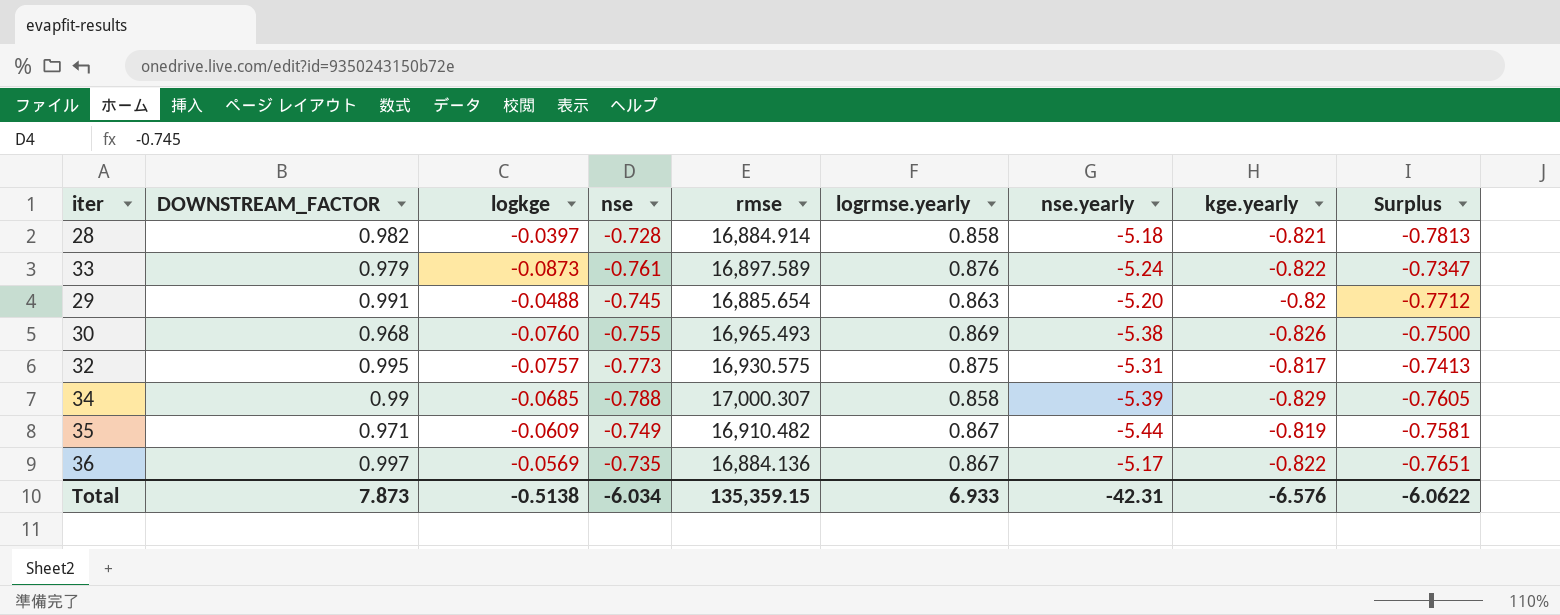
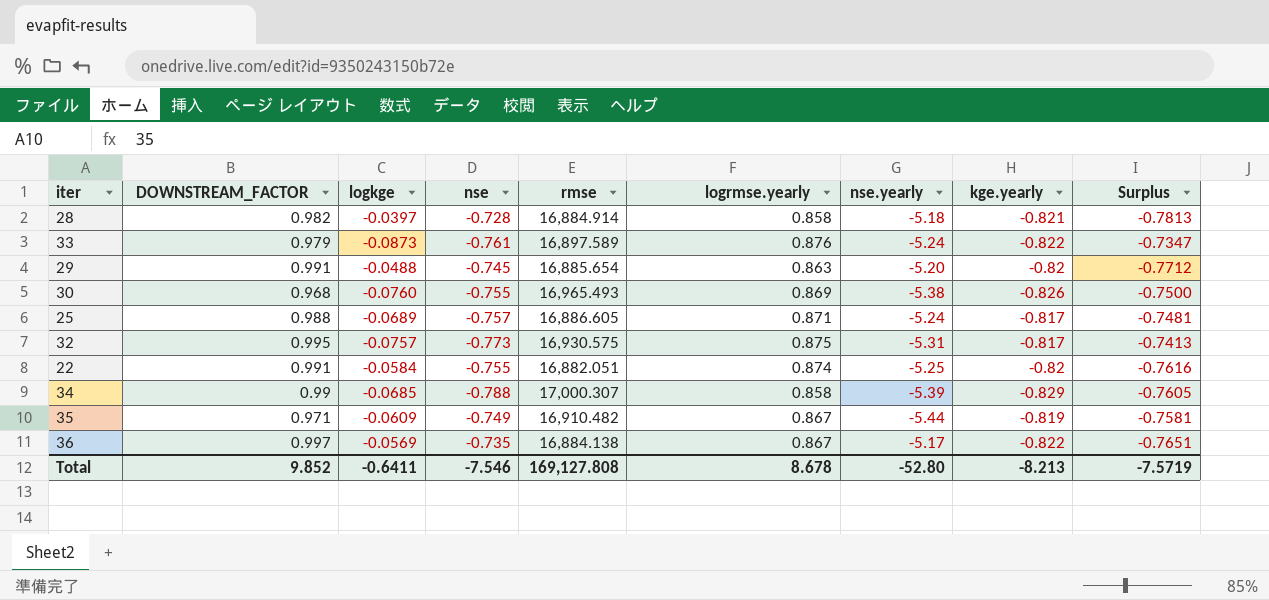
row 25: none -> 0.988 | -0.0689 | -0.757 | 16,886.605 | 0.871 | -5.24 | -0.817 | -0.7481
row 22: none -> 0.991 | -0.0584 | -0.755 | 16,882.051 | 0.874 | -5.25 | -0.82 | -0.7616
36 | rmse: 16,884.136 -> 16,884.138
Total | DOWNSTREAM_FACTOR: 7.873 -> 9.852
Total | logkge: -0.5138 -> -0.6411
Total | nse: -6.034 -> -7.546
Total | rmse: 135,359.15 -> 169,127.808
Total | logrmse.yearly: 6.933 -> 8.678
Total | nse.yearly: -42.31 -> -52.80
Total | kge.yearly: -6.576 -> -8.213
Total | Surplus: -6.0622 -> -7.5719

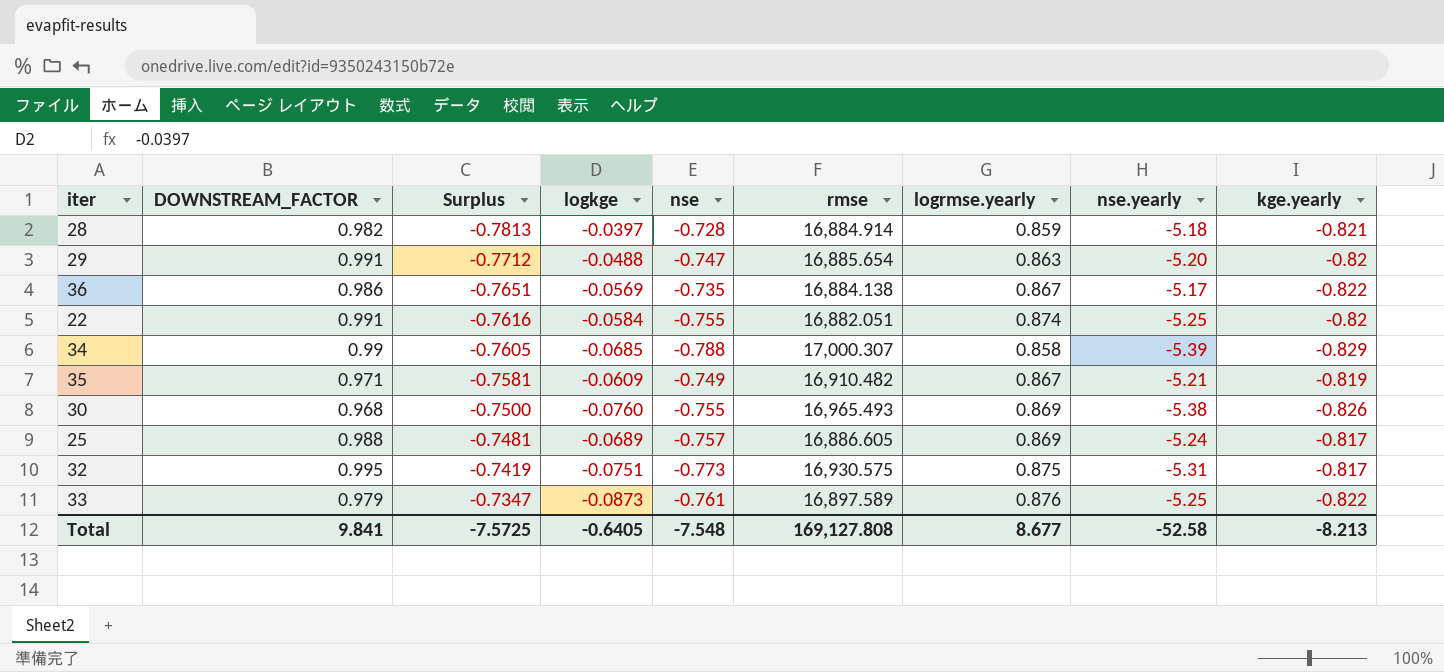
row order: none -> Surplus ascending
column Surplus | position: 9 -> 3
28 | logrmse.yearly: 0.858 -> 0.859
29 | nse: -0.745 -> -0.747
36 | DOWNSTREAM_FACTOR: 0.997 -> 0.986
35 | nse.yearly: -5.44 -> -5.21
25 | logrmse.yearly: 0.871 -> 0.869
32 | Surplus: -0.7413 -> -0.7419
32 | logkge: -0.0757 -> -0.0751
33 | nse.yearly: -5.24 -> -5.25
Total | DOWNSTREAM_FACTOR: 9.852 -> 9.841
Total | Surplus: -7.5719 -> -7.5725
Total | logkge: -0.6411 -> -0.6405
Total | nse: -7.546 -> -7.548
Total | logrmse.yearly: 8.678 -> 8.677
Total | nse.yearly: -52.80 -> -52.58

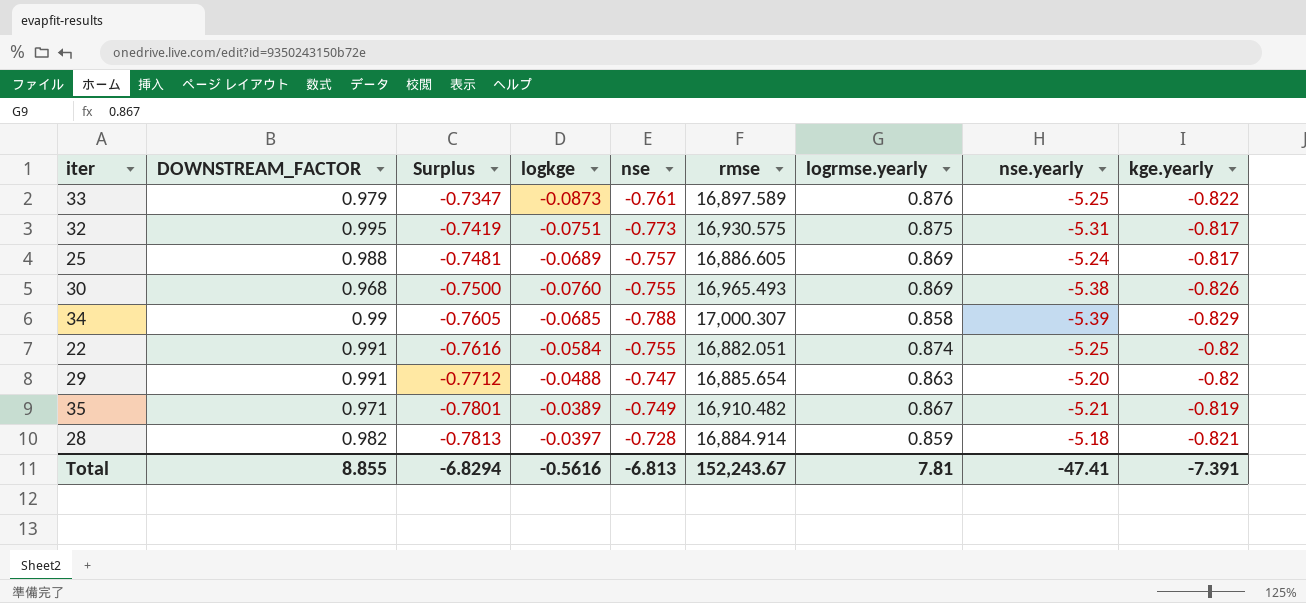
row order: Surplus ascending -> Surplus descending
row 36: 0.986 | -0.7651 | -0.0569 | -0.735 | 16,884.138 | 0.867 | -5.17 | -0.822 -> none
35 | Surplus: -0.7581 -> -0.7801
35 | logkge: -0.0609 -> -0.0389
Total | DOWNSTREAM_FACTOR: 9.841 -> 8.855
Total | Surplus: -7.5725 -> -6.8294
Total | logkge: -0.6405 -> -0.5616
Total | nse: -7.548 -> -6.813
Total | rmse: 169,127.808 -> 152,243.67
Total | logrmse.yearly: 8.677 -> 7.81
Total | nse.yearly: -52.58 -> -47.41
Total | kge.yearly: -8.213 -> -7.391

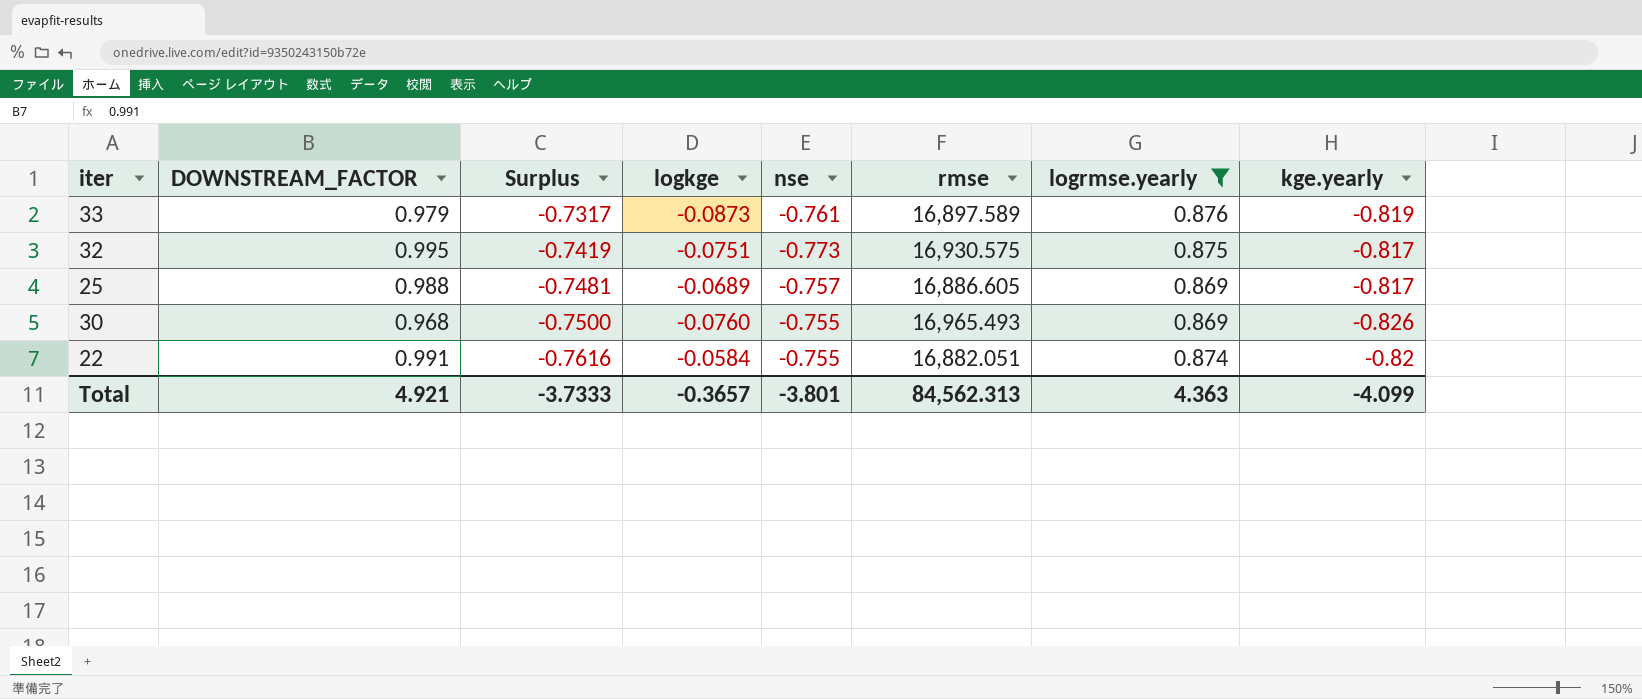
filter: none -> logrmse.yearly >= 0.869
column nse.yearly | position: 8 -> none
33 | Surplus: -0.7347 -> -0.7317
33 | kge.yearly: -0.822 -> -0.819
Total | DOWNSTREAM_FACTOR: 8.855 -> 4.921
Total | Surplus: -6.8294 -> -3.7333
Total | logkge: -0.5616 -> -0.3657
Total | nse: -6.813 -> -3.801
Total | rmse: 152,243.67 -> 84,562.313
Total | logrmse.yearly: 7.81 -> 4.363
Total | kge.yearly: -7.391 -> -4.099

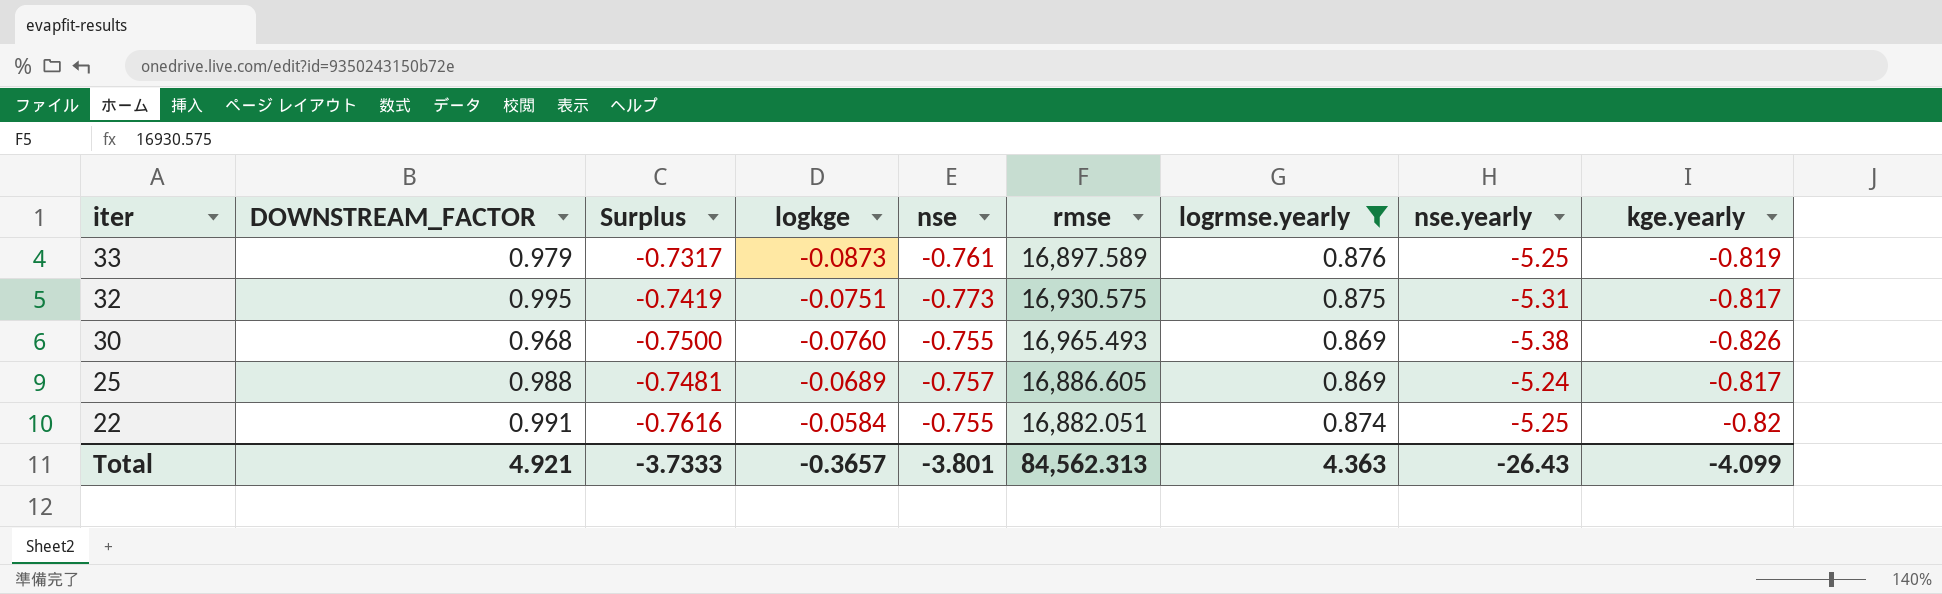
row order: Surplus descending -> iter descending
column nse.yearly | position: none -> 8

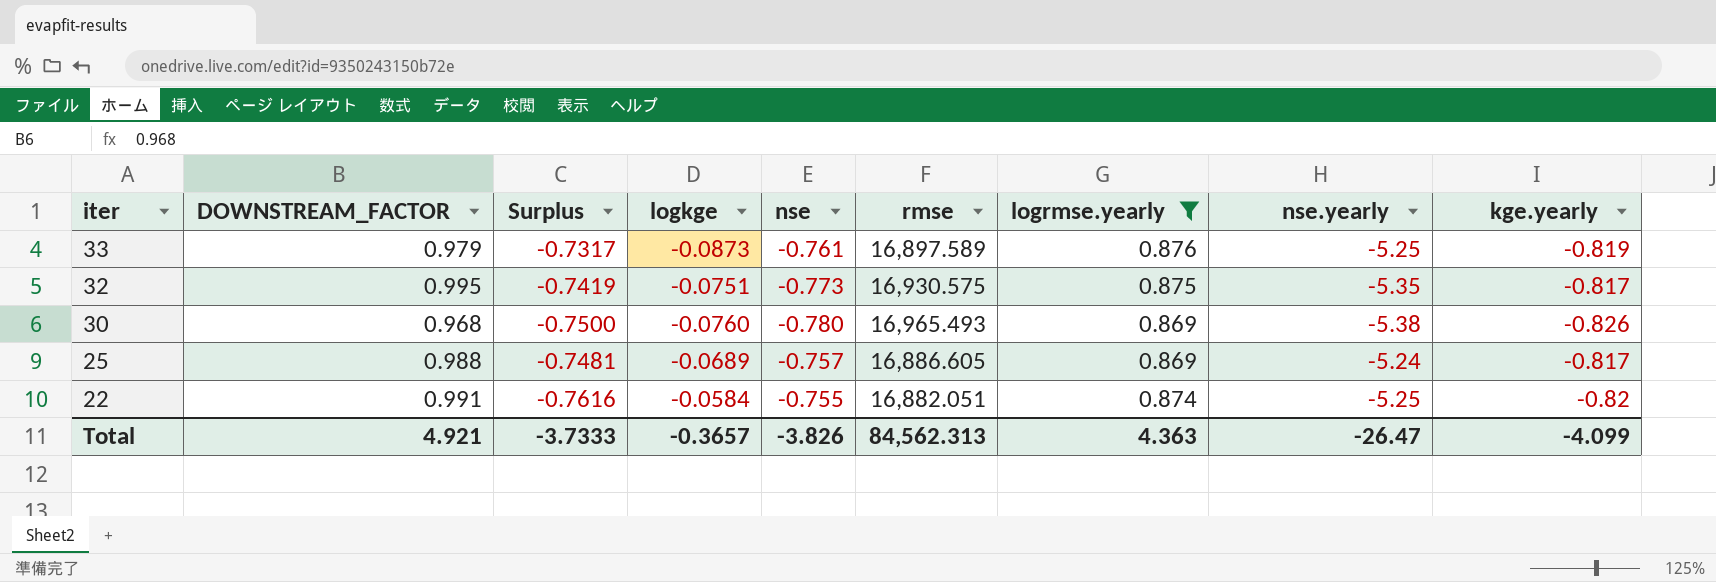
32 | nse.yearly: -5.31 -> -5.35
30 | nse: -0.755 -> -0.780
Total | nse: -3.801 -> -3.826
Total | nse.yearly: -26.43 -> -26.47

